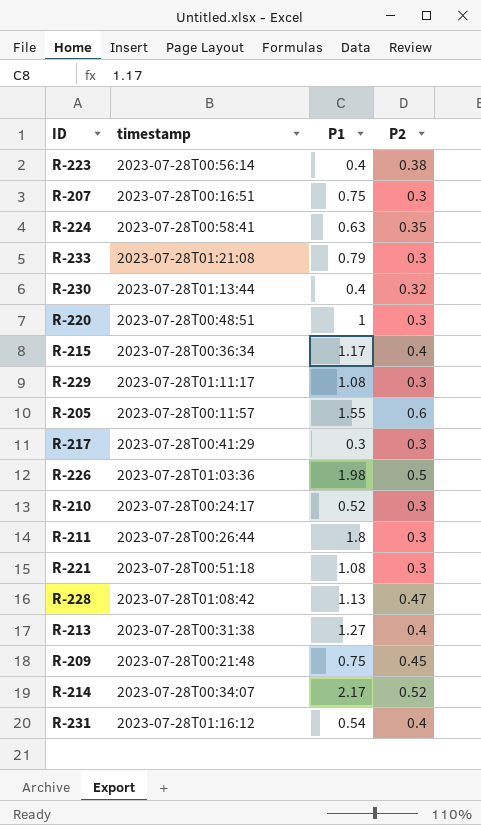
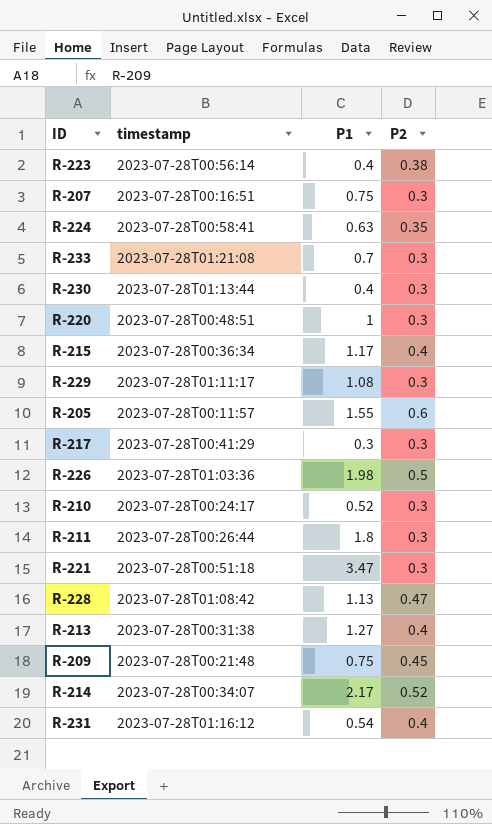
R-233 | P1: 0.79 -> 0.7
R-230 | P2: 0.32 -> 0.3
R-221 | P1: 1.08 -> 3.47

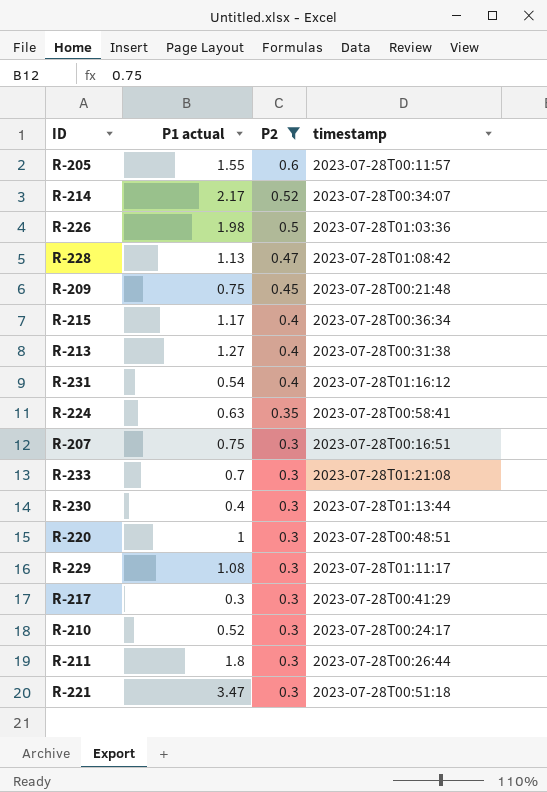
filter: none -> P2 != 0.38
row order: none -> P2 descending
column name: P1 -> P1 actual
column timestamp | position: 2 -> 4

